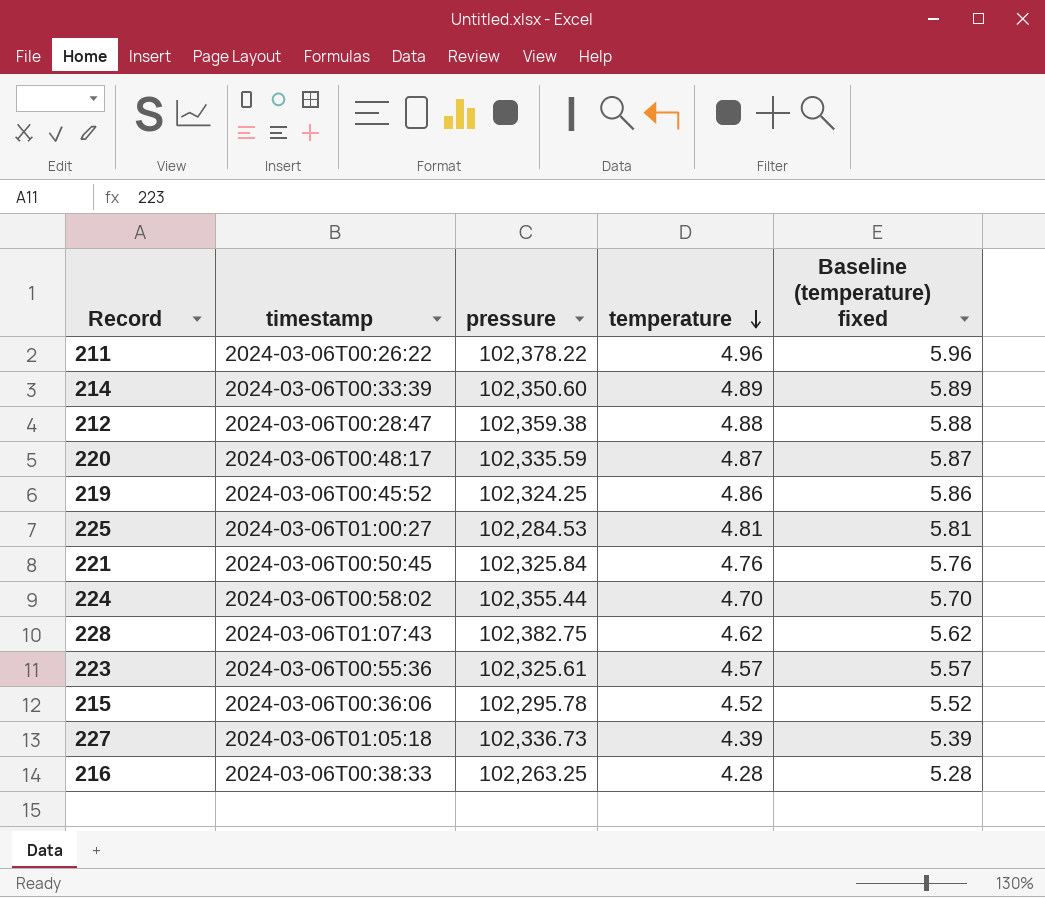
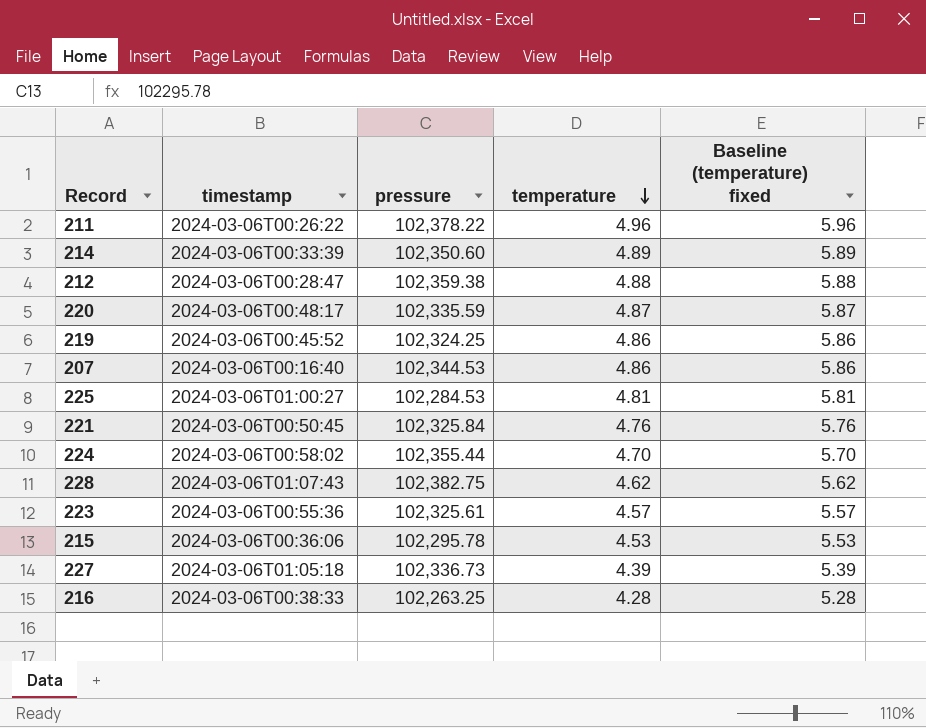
row 207: none -> 2024-03-06T00:16:40 | 102,344.53 | 4.86 | 5.86
215 | temperature: 4.52 -> 4.53
215 | Baseline (temperature) fixed: 5.52 -> 5.53

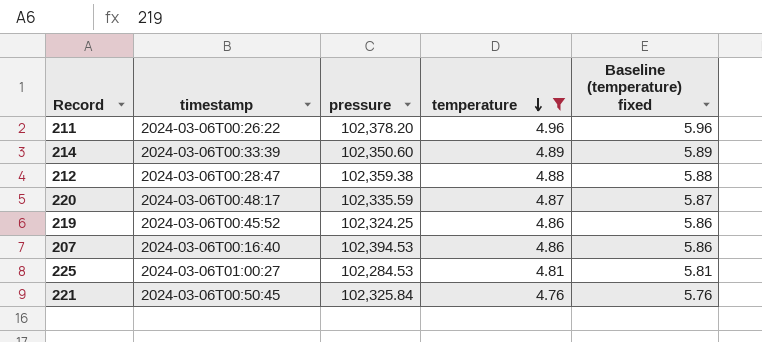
filter: none -> temperature >= 4.76
211 | pressure: 102,378.22 -> 102,378.20
207 | pressure: 102,344.53 -> 102,394.53

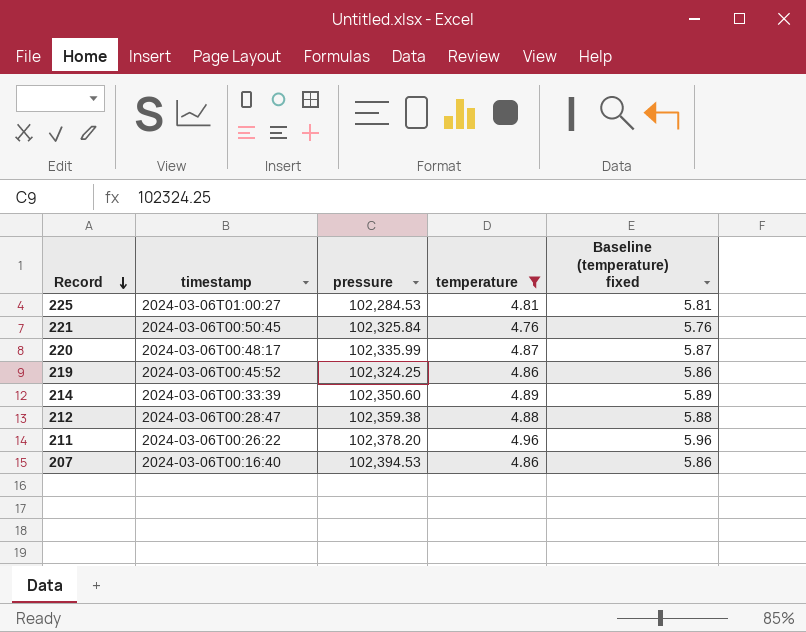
row order: temperature descending -> Record descending
220 | pressure: 102,335.59 -> 102,335.99

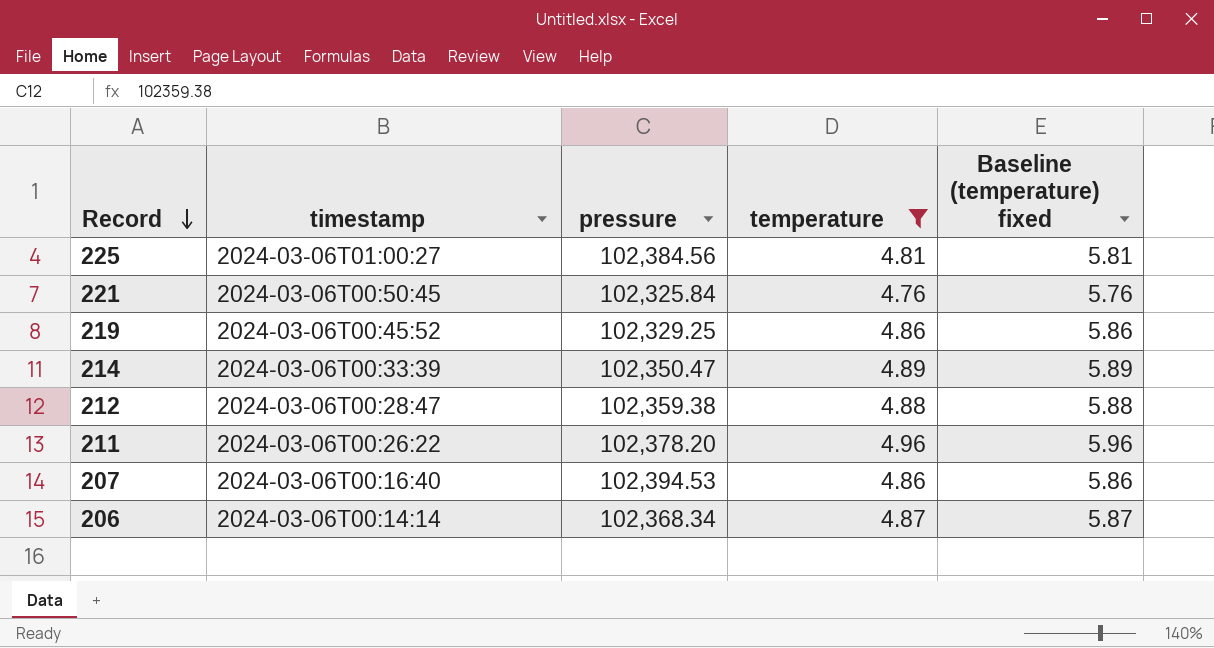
row 220: 2024-03-06T00:48:17 | 102,335.99 | 4.87 | 5.87 -> none
225 | pressure: 102,284.53 -> 102,384.56
219 | pressure: 102,324.25 -> 102,329.25
214 | pressure: 102,350.60 -> 102,350.47
row 206: none -> 2024-03-06T00:14:14 | 102,368.34 | 4.87 | 5.87

